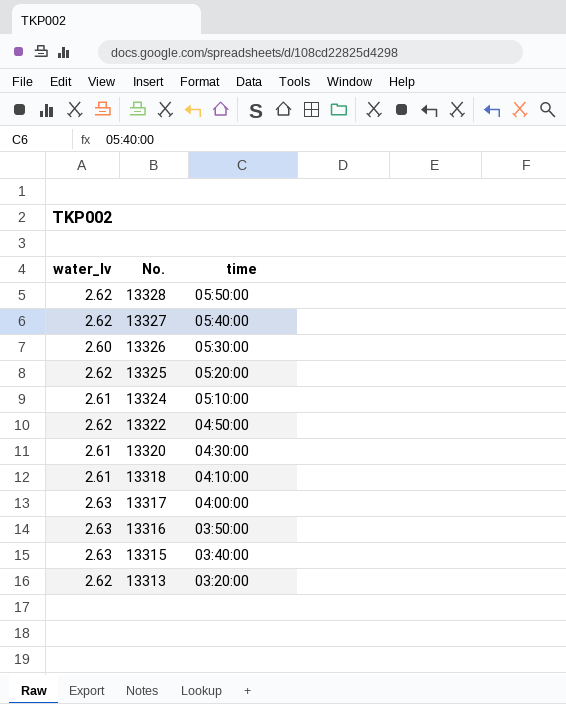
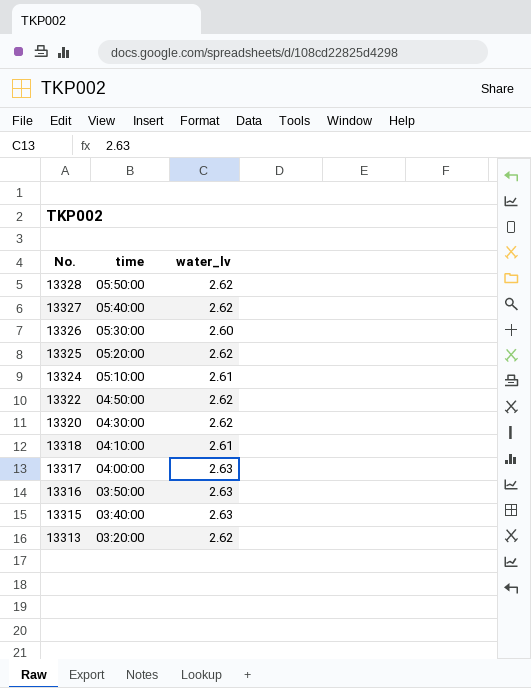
column water_lv | position: 1 -> 3
13320 | water_lv: 2.61 -> 2.62

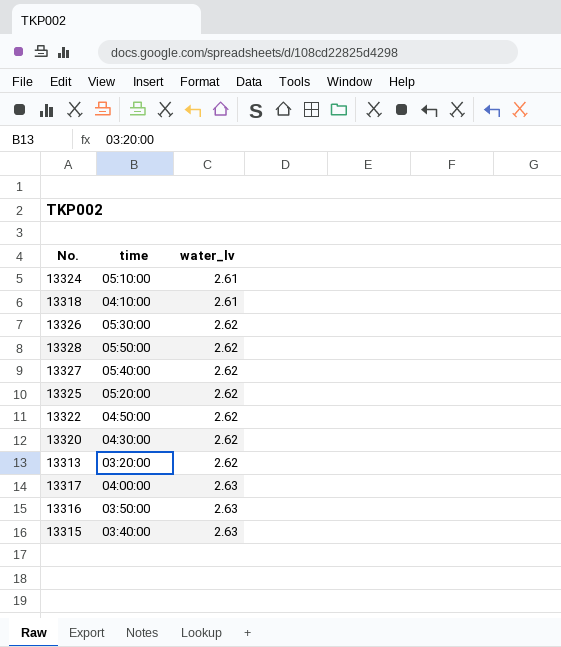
row order: No. descending -> water_lv ascending
13326 | water_lv: 2.60 -> 2.62

